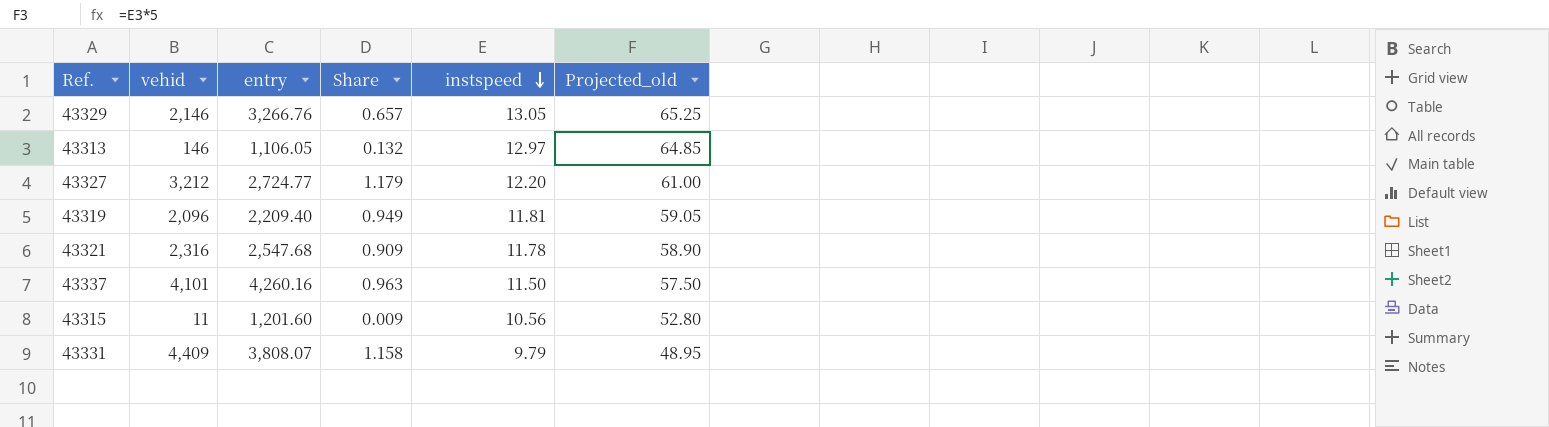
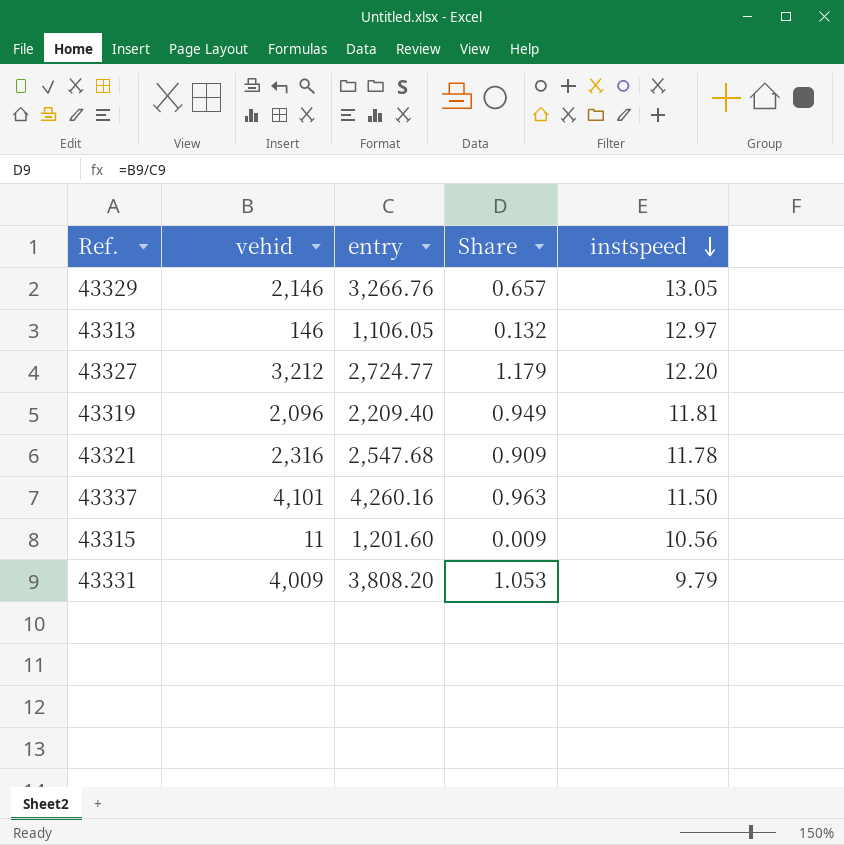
column Projected_old | formula: [instspeed] * 5 -> none
43331 | vehid: 4,409 -> 4,009
43331 | entry: 3,808.07 -> 3,808.20
43331 | Share: 1.158 -> 1.053

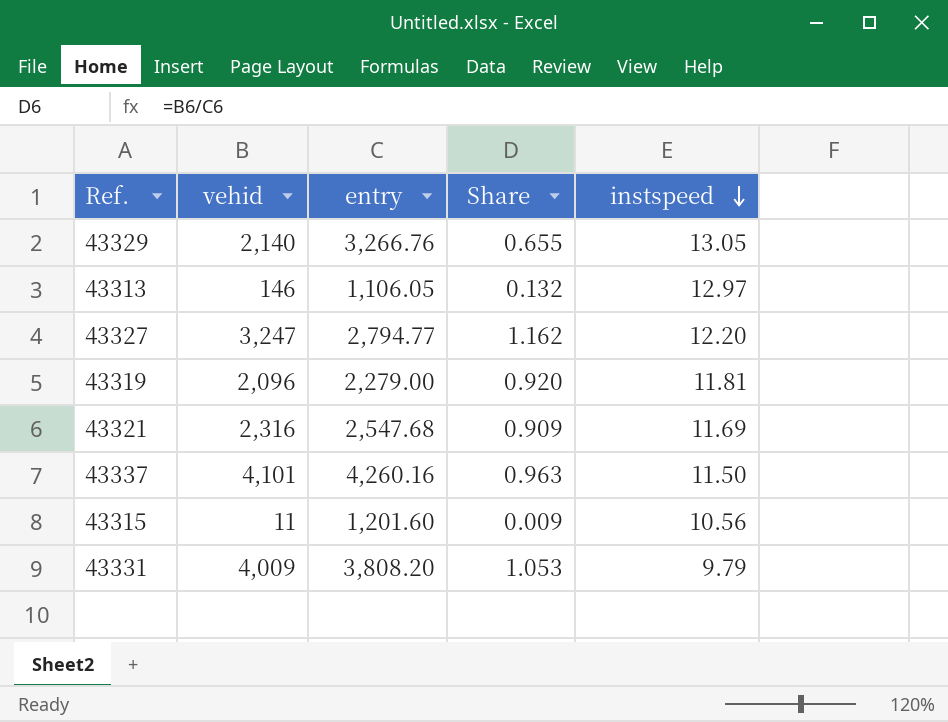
43329 | vehid: 2,146 -> 2,140
43329 | Share: 0.657 -> 0.655
43327 | vehid: 3,212 -> 3,247
43327 | entry: 2,724.77 -> 2,794.77
43327 | Share: 1.179 -> 1.162
43319 | entry: 2,209.40 -> 2,279.00
43319 | Share: 0.949 -> 0.920
43321 | instspeed: 11.78 -> 11.69

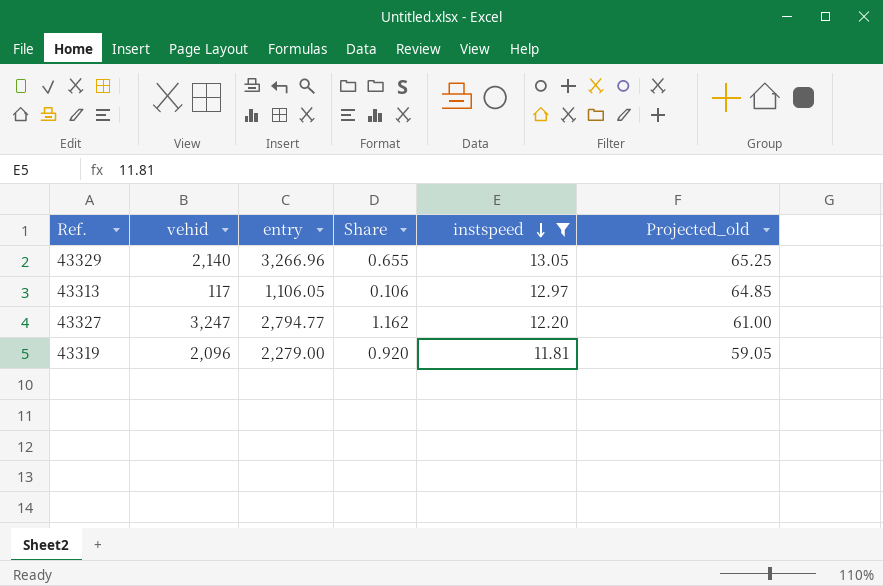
filter: none -> instspeed >= 11.81
column Projected_old | formula: none -> [instspeed] * 5
43329 | entry: 3,266.76 -> 3,266.96
43313 | vehid: 146 -> 117
43313 | Share: 0.132 -> 0.106

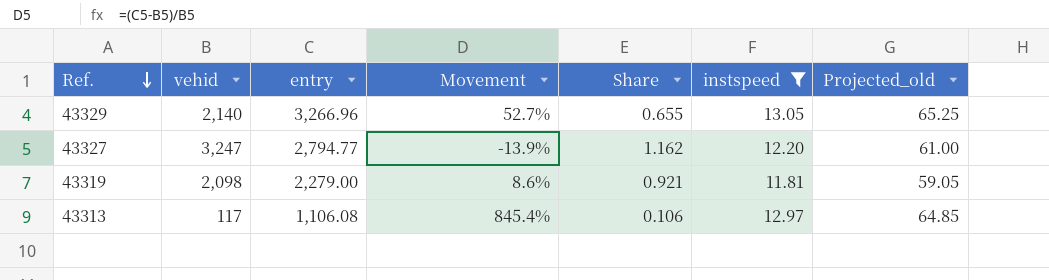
row order: instspeed descending -> Ref. descending
column Movement | formula: none -> ([entry] - [vehid]) / [vehid]
43319 | vehid: 2,096 -> 2,098
43319 | Share: 0.920 -> 0.921
43313 | entry: 1,106.05 -> 1,106.08

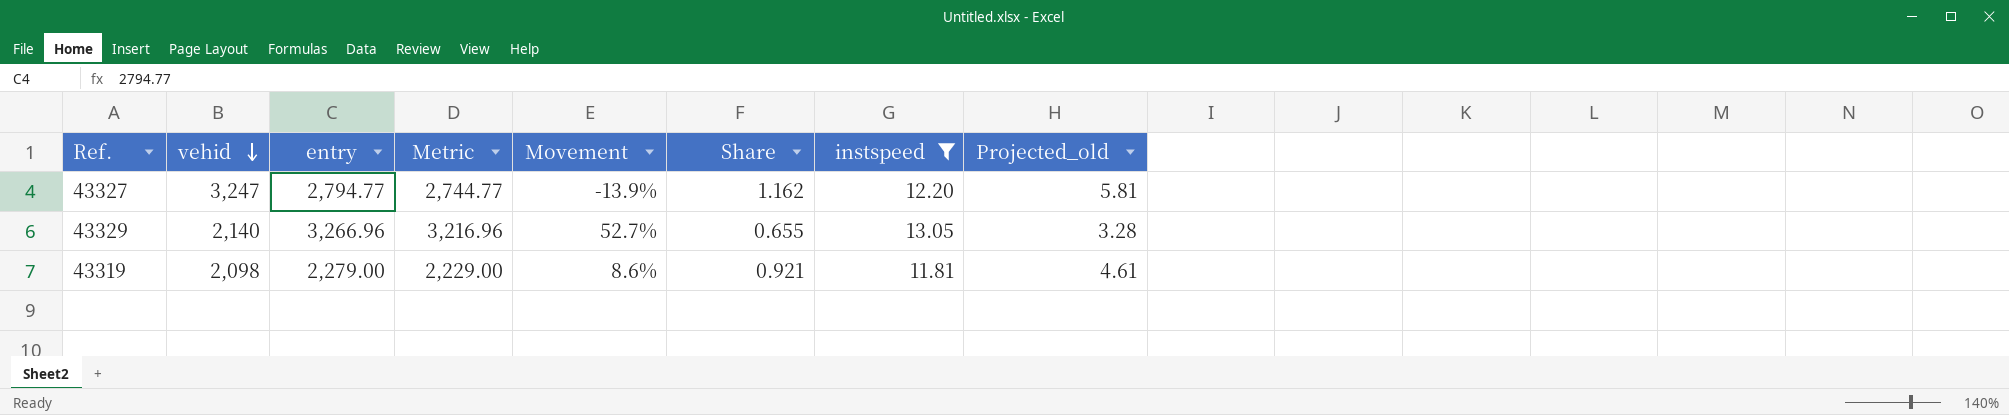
row order: Ref. descending -> vehid descending
column Metric | formula: none -> [entry] - 50
column Projected_old | formula: [instspeed] * 5 -> [Share] * 5
row 43313: 117 | 1,106.08 | 845.4% | 0.106 | 12.97 | 64.85 -> none

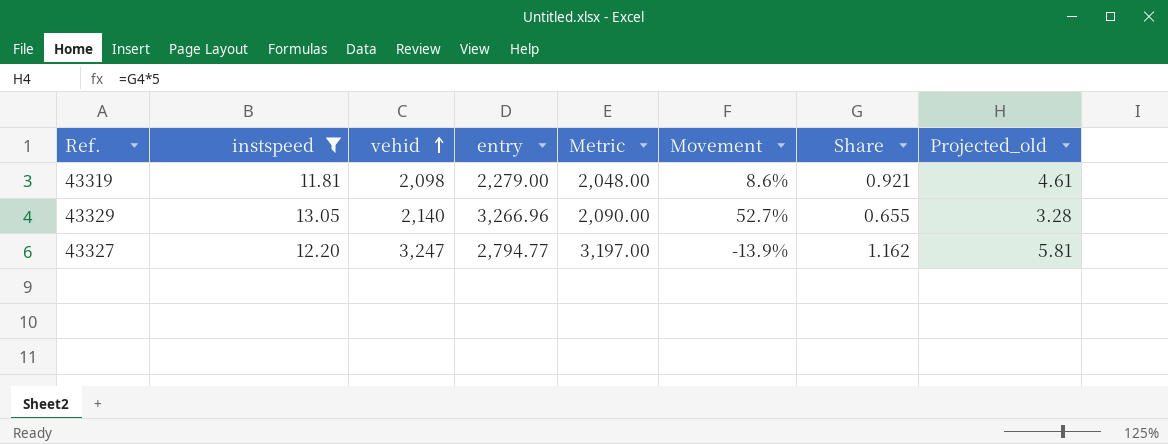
row order: vehid descending -> vehid ascending
column instspeed | position: 7 -> 2
column Metric | formula: [entry] - 50 -> [vehid] - 50

